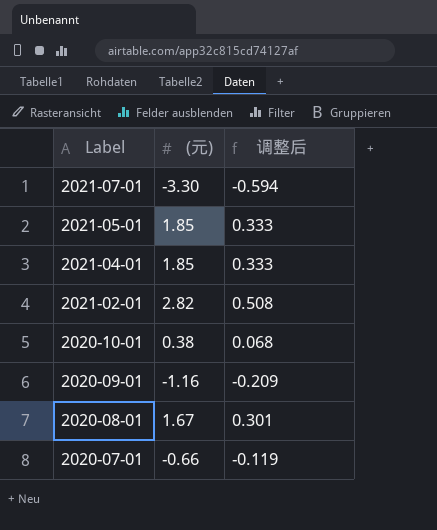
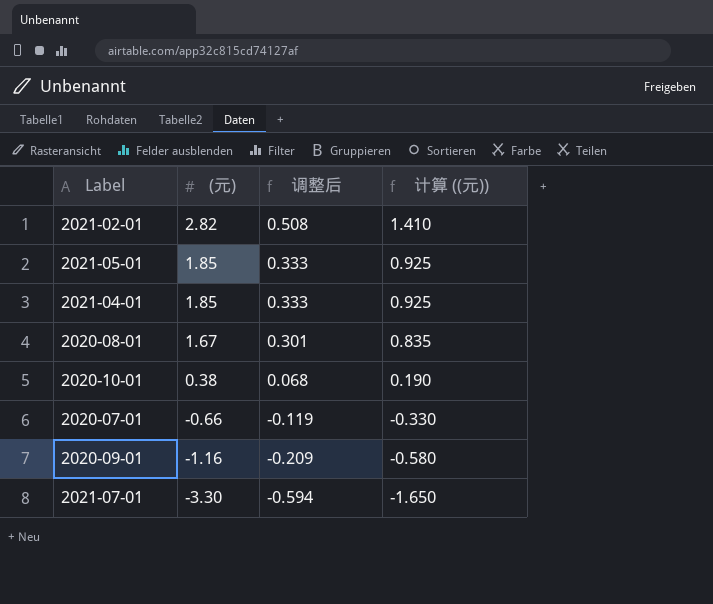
row order: Label descending -> (元) descending
column 计算 ((元)) | formula: none -> [(元)] * 0.5

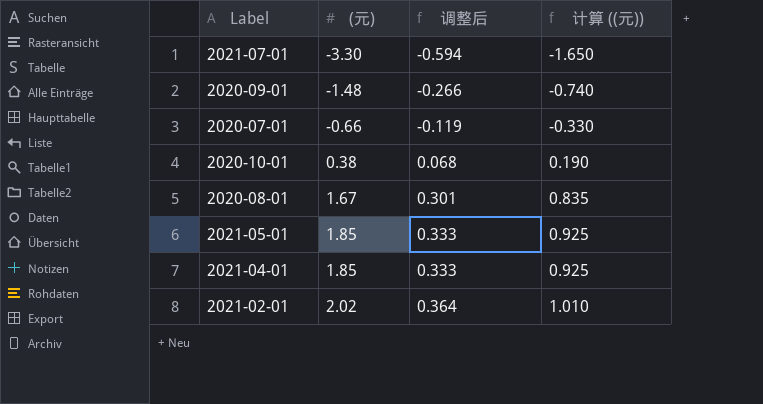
row order: (元) descending -> (元) ascending
2020-09-01 | (元): -1.16 -> -1.48
2020-09-01 | 调整后: -0.209 -> -0.266
2020-09-01 | 计算 ((元)): -0.580 -> -0.740
2021-02-01 | (元): 2.82 -> 2.02
2021-02-01 | 调整后: 0.508 -> 0.364
2021-02-01 | 计算 ((元)): 1.410 -> 1.010

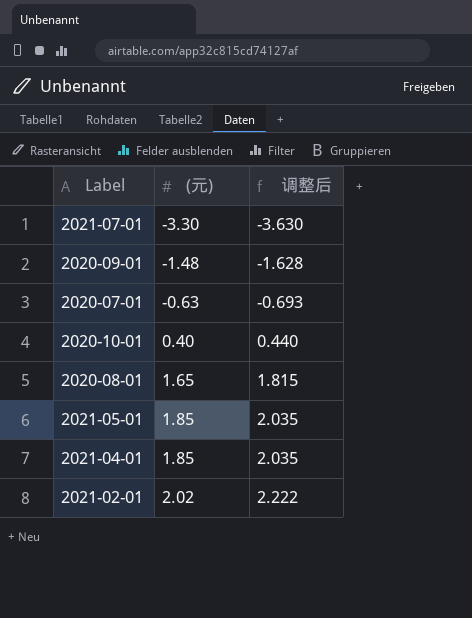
column 计算 ((元)) | formula: [(元)] * 0.5 -> none
column 调整后 | formula: [(元)] * 0.18 -> [(元)] * 1.1
2020-07-01 | (元): -0.66 -> -0.63
2020-10-01 | (元): 0.38 -> 0.40
2020-08-01 | (元): 1.67 -> 1.65

